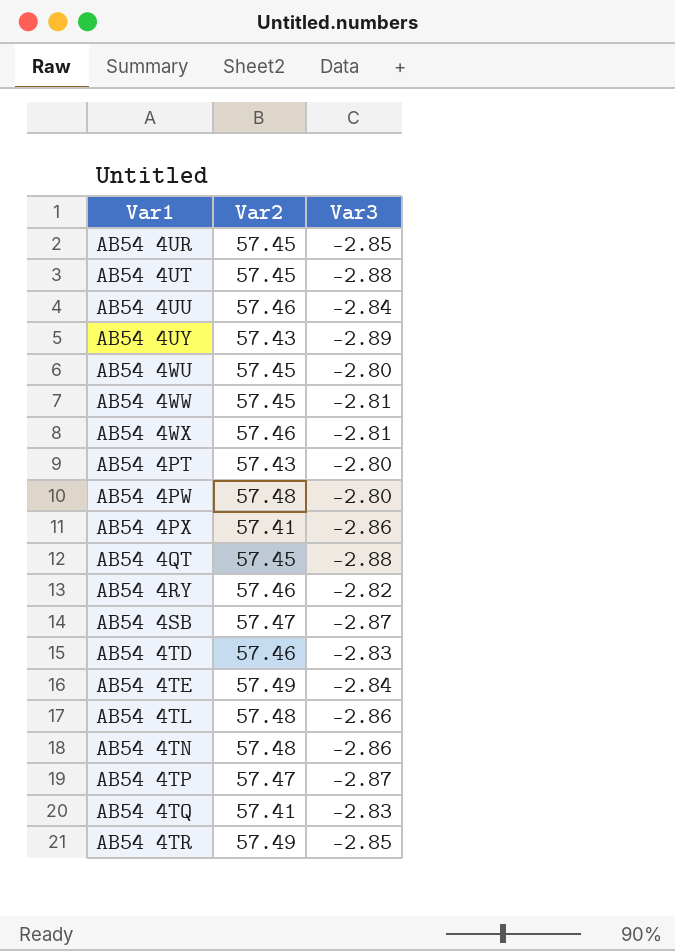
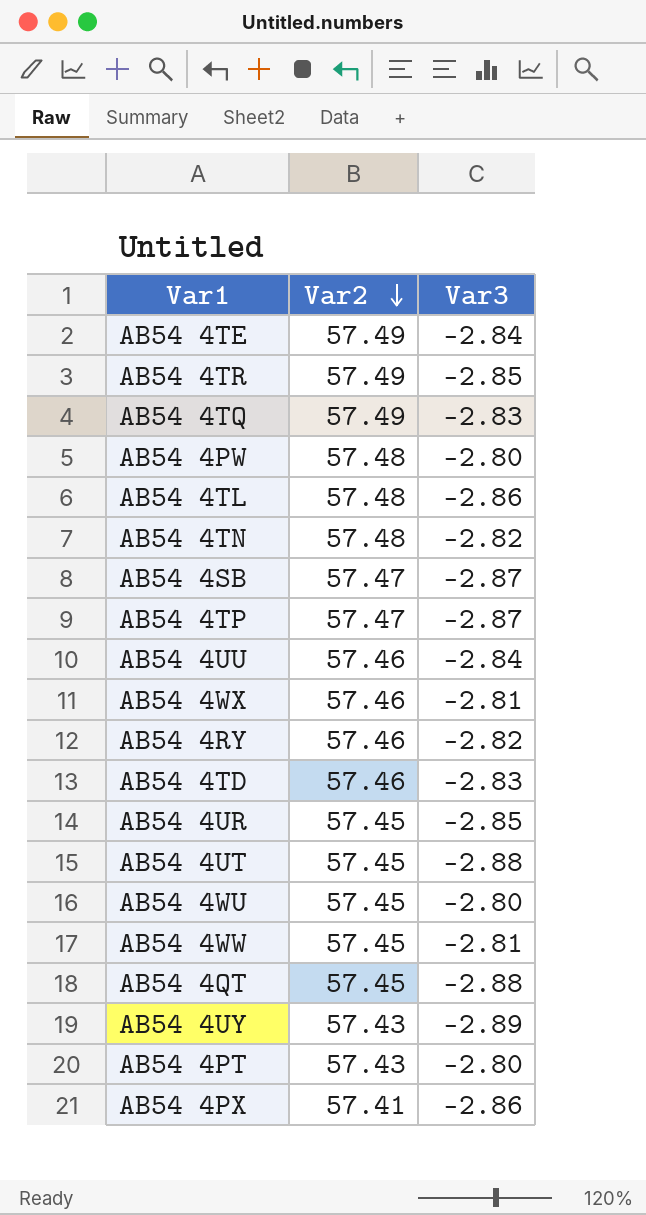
row order: none -> Var2 descending
AB54 4TQ | Var2: 57.41 -> 57.49
AB54 4TN | Var3: -2.86 -> -2.82

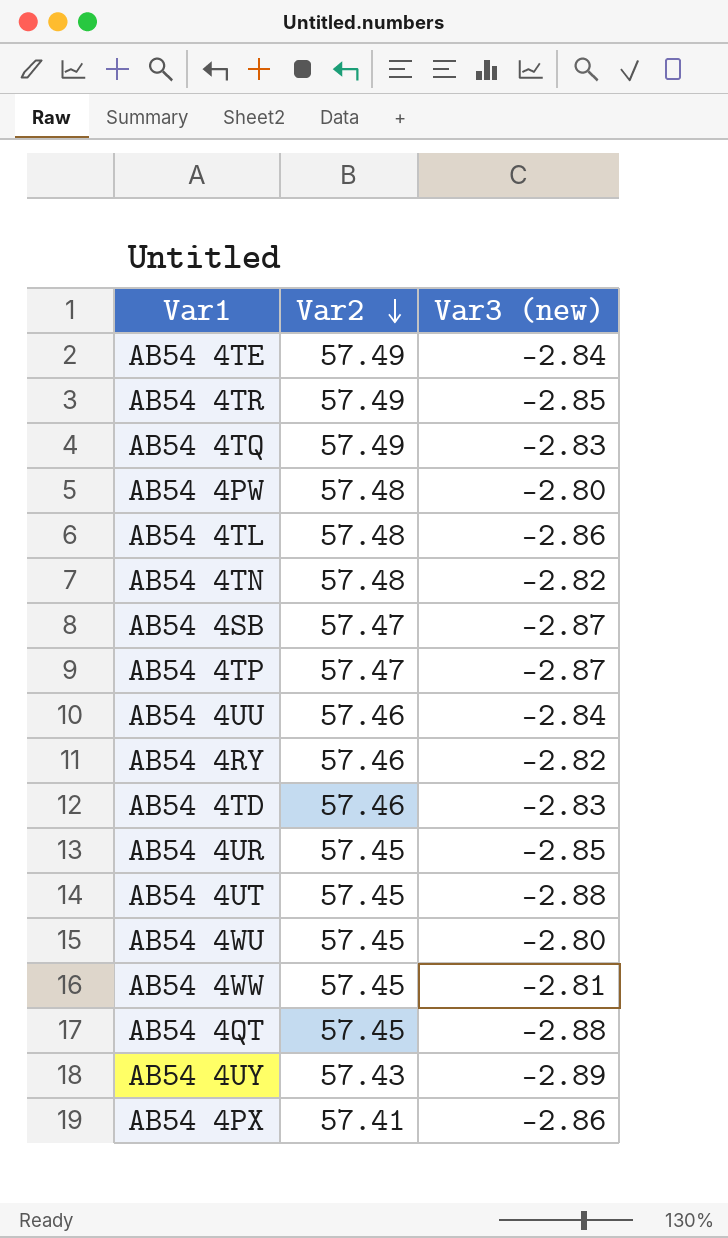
column name: Var3 -> Var3 (new)
row AB54 4WX: 57.46 | -2.81 -> none
row AB54 4PT: 57.43 | -2.80 -> none

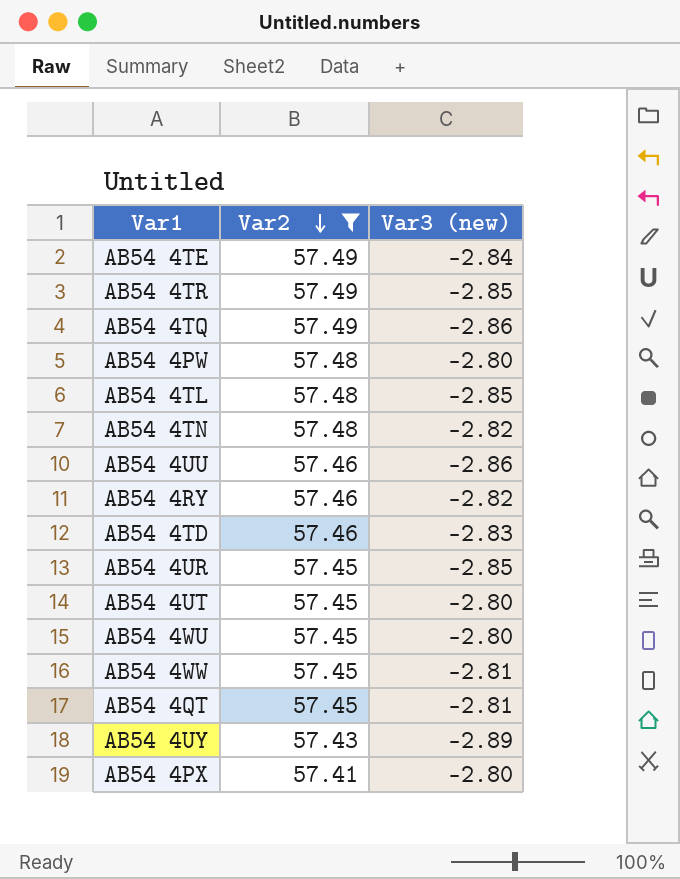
filter: none -> Var2 != 57.47
AB54 4TQ | Var3 (new): -2.83 -> -2.86
AB54 4TL | Var3 (new): -2.86 -> -2.85
AB54 4UU | Var3 (new): -2.84 -> -2.86
AB54 4UT | Var3 (new): -2.88 -> -2.80
AB54 4QT | Var3 (new): -2.88 -> -2.81
AB54 4PX | Var3 (new): -2.86 -> -2.80

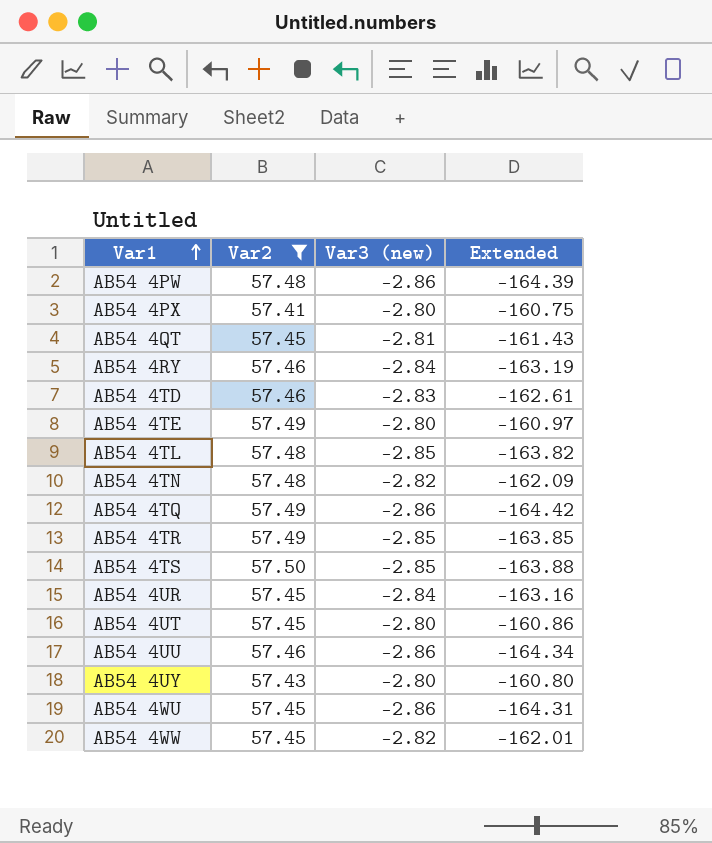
row order: Var2 descending -> Var1 ascending
column Extended | formula: none -> [Var2] * [Var3 (new)]
AB54 4PW | Var3 (new): -2.80 -> -2.86
AB54 4RY | Var3 (new): -2.82 -> -2.84
AB54 4TE | Var3 (new): -2.84 -> -2.80
row AB54 4TS: none -> 57.50 | -2.85 | -163.88
AB54 4UR | Var3 (new): -2.85 -> -2.84
AB54 4UY | Var3 (new): -2.89 -> -2.80
AB54 4WU | Var3 (new): -2.80 -> -2.86
AB54 4WW | Var3 (new): -2.81 -> -2.82

